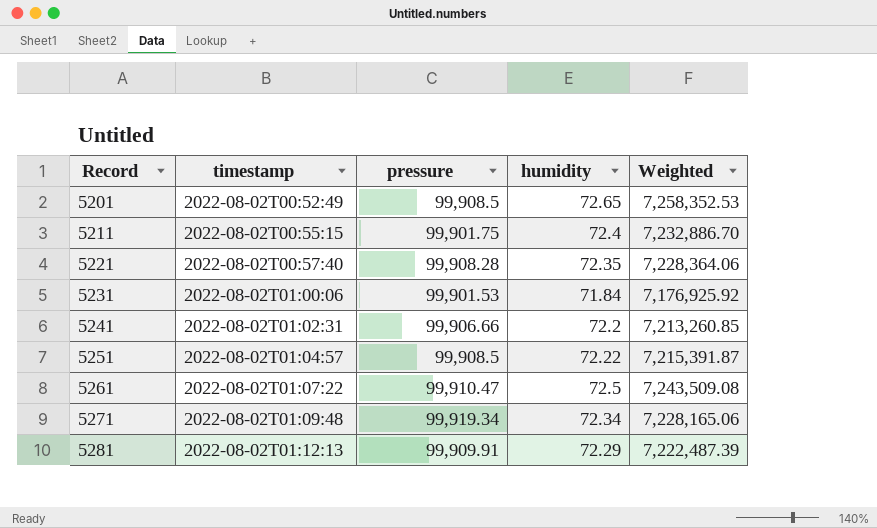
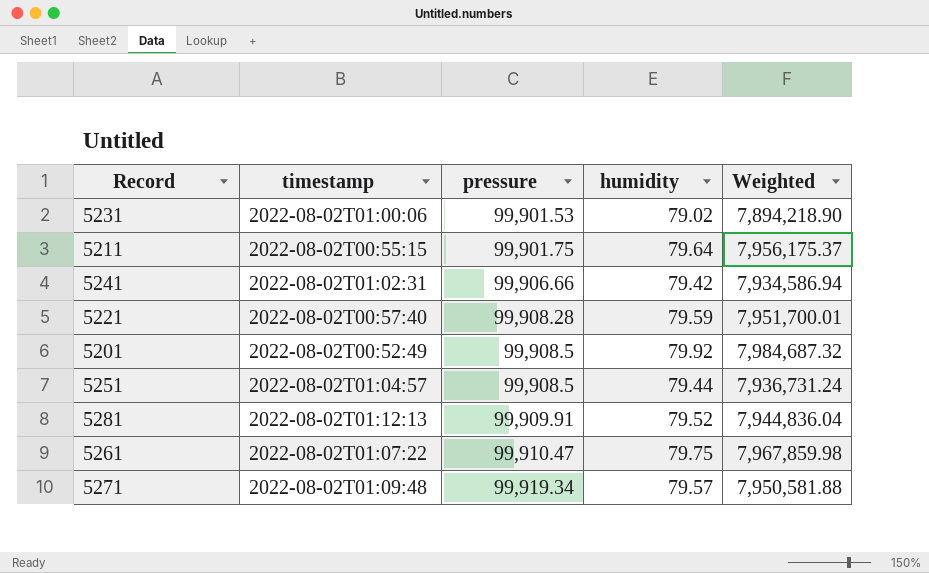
row order: Record ascending -> pressure ascending
5231 | humidity: 71.84 -> 79.02
5231 | Weighted: 7,176,925.92 -> 7,894,218.90
5211 | humidity: 72.4 -> 79.64
5211 | Weighted: 7,232,886.70 -> 7,956,175.37
5241 | humidity: 72.2 -> 79.42
5241 | Weighted: 7,213,260.85 -> 7,934,586.94
5221 | humidity: 72.35 -> 79.59
5221 | Weighted: 7,228,364.06 -> 7,951,700.01
5201 | humidity: 72.65 -> 79.92
5201 | Weighted: 7,258,352.53 -> 7,984,687.32
5251 | humidity: 72.22 -> 79.44
5251 | Weighted: 7,215,391.87 -> 7,936,731.24
5281 | humidity: 72.29 -> 79.52
5281 | Weighted: 7,222,487.39 -> 7,944,836.04
5261 | humidity: 72.5 -> 79.75
5261 | Weighted: 7,243,509.08 -> 7,967,859.98
5271 | humidity: 72.34 -> 79.57
5271 | Weighted: 7,228,165.06 -> 7,950,581.88

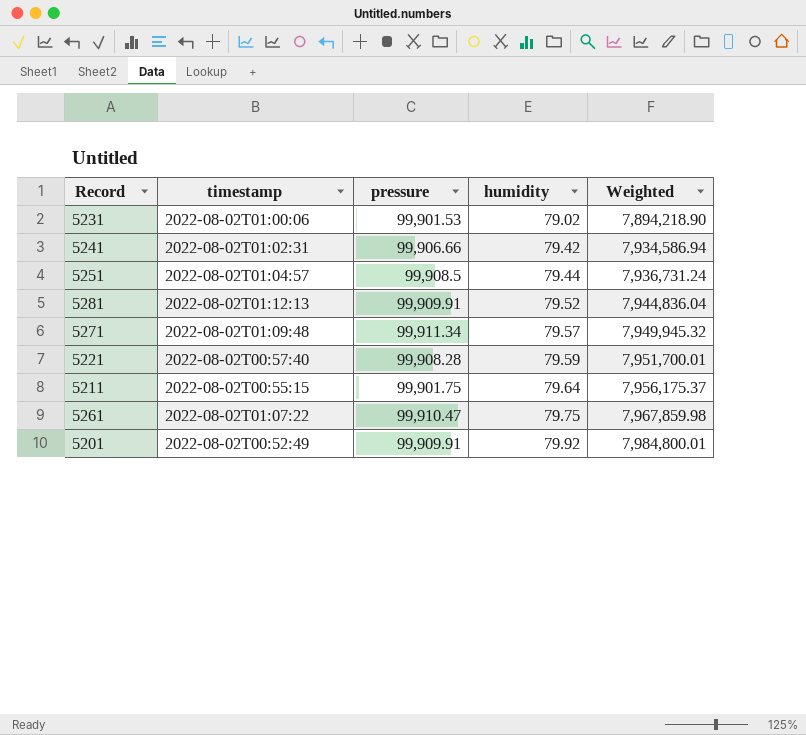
row order: pressure ascending -> humidity ascending
5271 | pressure: 99,919.34 -> 99,911.34
5271 | Weighted: 7,950,581.88 -> 7,949,945.32
5201 | pressure: 99,908.5 -> 99,909.91
5201 | Weighted: 7,984,687.32 -> 7,984,800.01

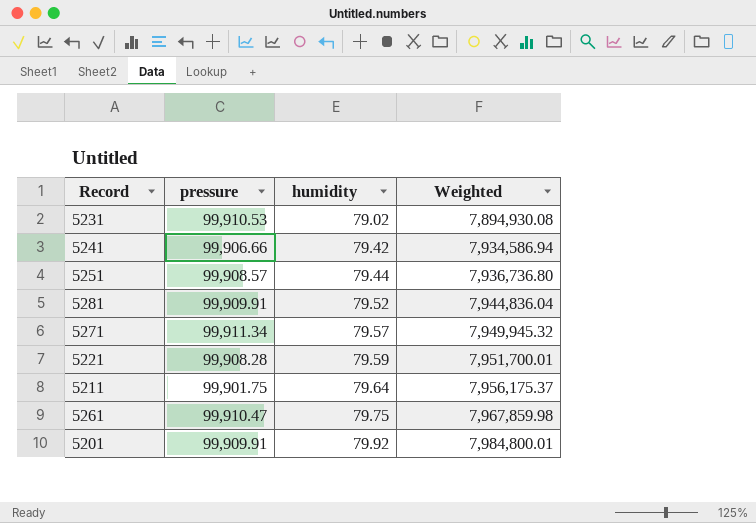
column timestamp | position: 2 -> none
5231 | pressure: 99,901.53 -> 99,910.53
5231 | Weighted: 7,894,218.90 -> 7,894,930.08
5251 | pressure: 99,908.5 -> 99,908.57
5251 | Weighted: 7,936,731.24 -> 7,936,736.80

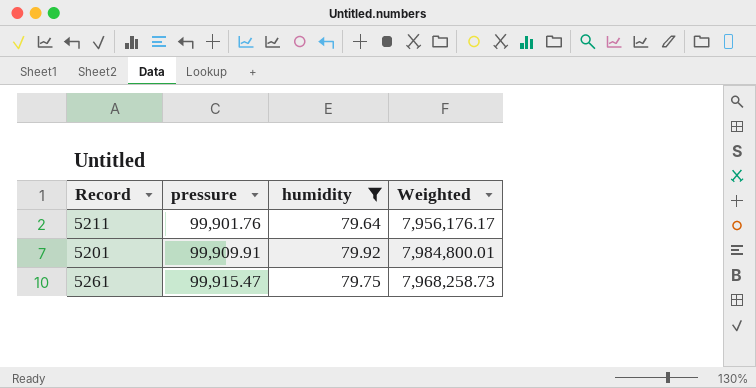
filter: none -> humidity >= 79.64
row order: humidity ascending -> pressure ascending
5211 | pressure: 99,901.75 -> 99,901.76
5211 | Weighted: 7,956,175.37 -> 7,956,176.17
5261 | pressure: 99,910.47 -> 99,915.47
5261 | Weighted: 7,967,859.98 -> 7,968,258.73

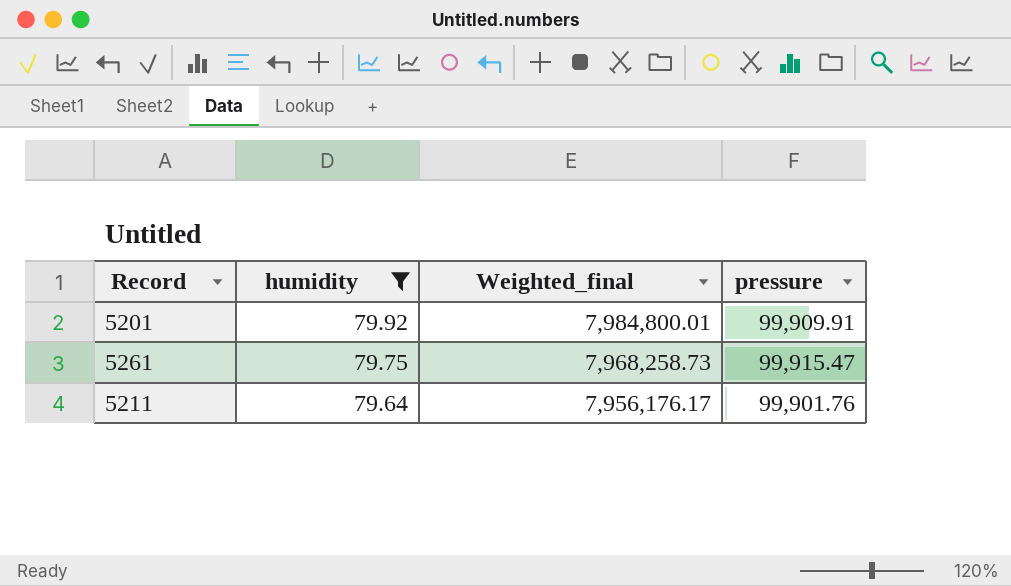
row order: pressure ascending -> humidity descending
column name: Weighted -> Weighted_final
column pressure | position: 2 -> 4

